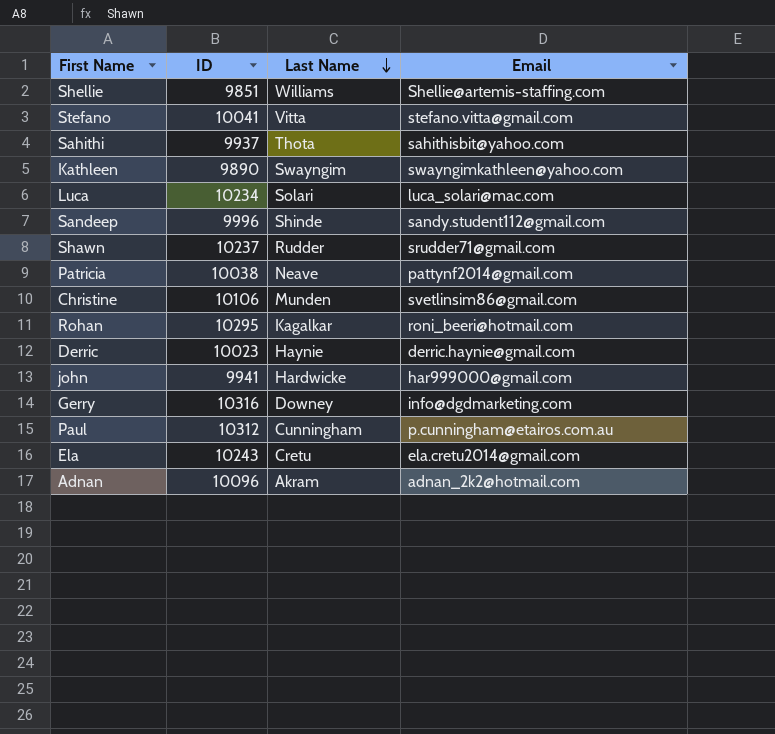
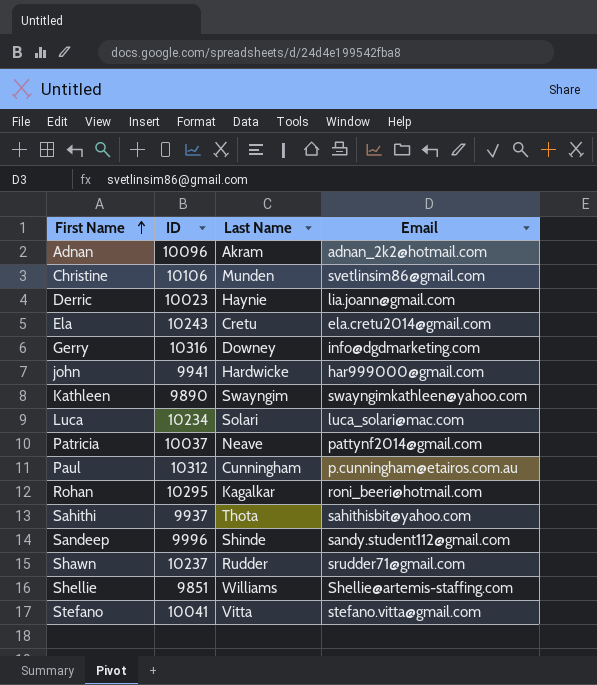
row order: Last Name descending -> First Name ascending
Derric | Email: derric.haynie@gmail.com -> lia.joann@gmail.com
Patricia | ID: 10038 -> 10037

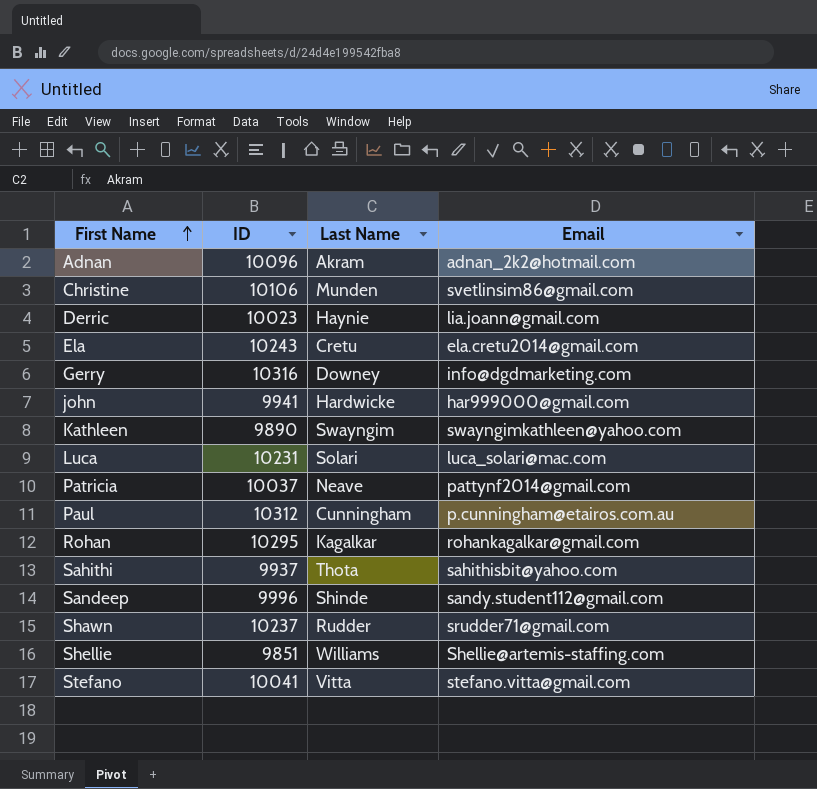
Luca | ID: 10234 -> 10231
Rohan | Email: roni_beeri@hotmail.com -> rohankagalkar@gmail.com

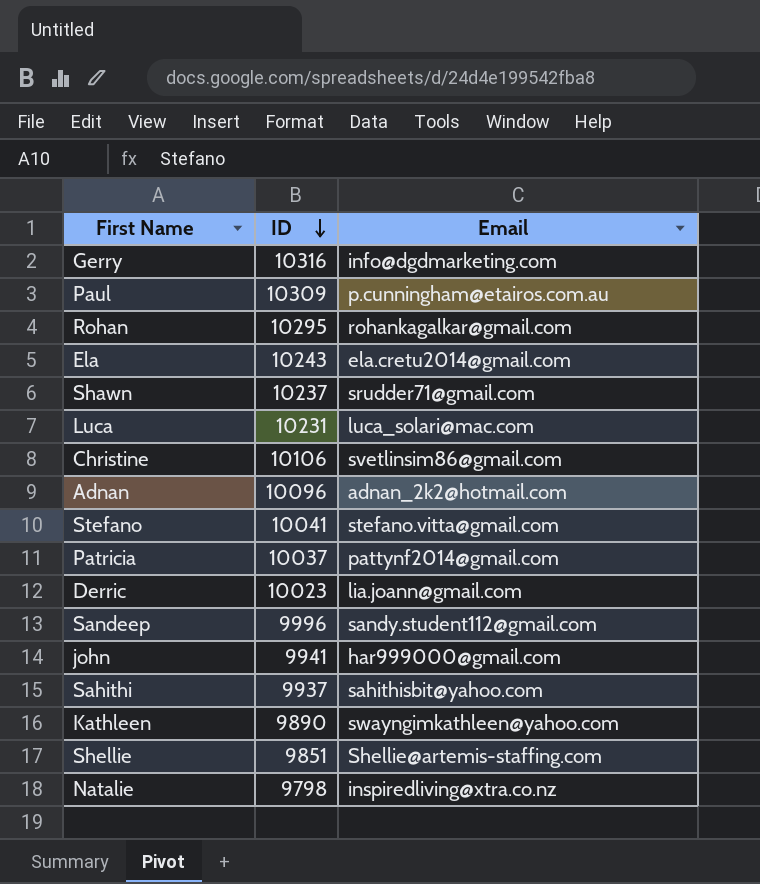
row order: First Name ascending -> ID descending
column Last Name | position: 3 -> none
Paul | ID: 10312 -> 10309
row Natalie: none -> 9798 | inspiredliving@xtra.co.nz

